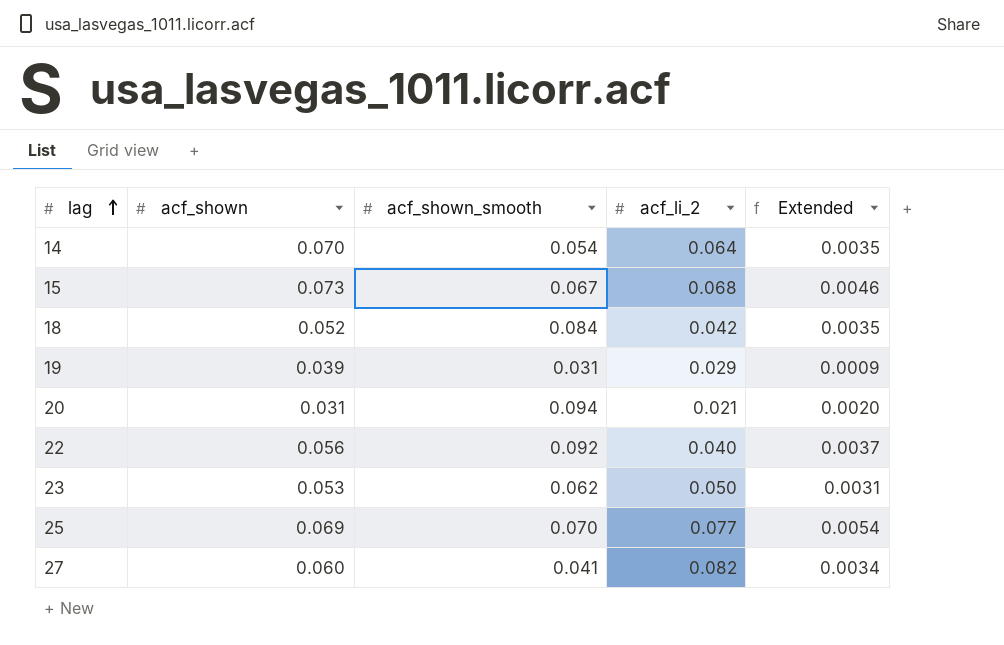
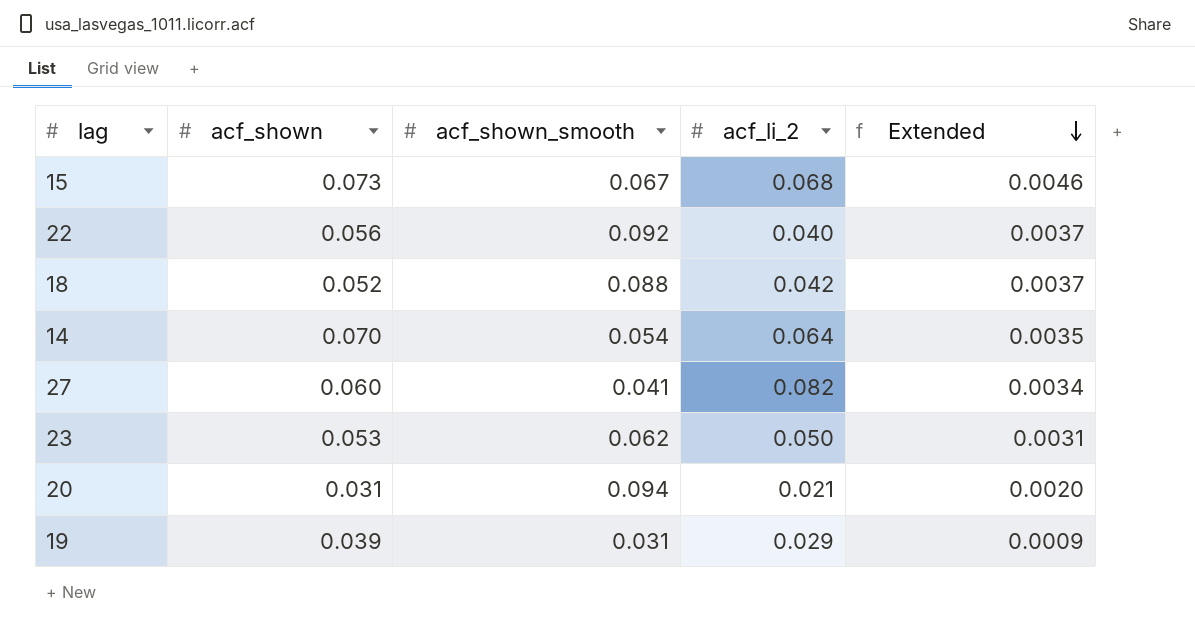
row order: lag ascending -> Extended descending
row 25: 0.069 | 0.070 | 0.077 | 0.0054 -> none
18 | acf_shown_smooth: 0.084 -> 0.088
18 | Extended: 0.0035 -> 0.0037

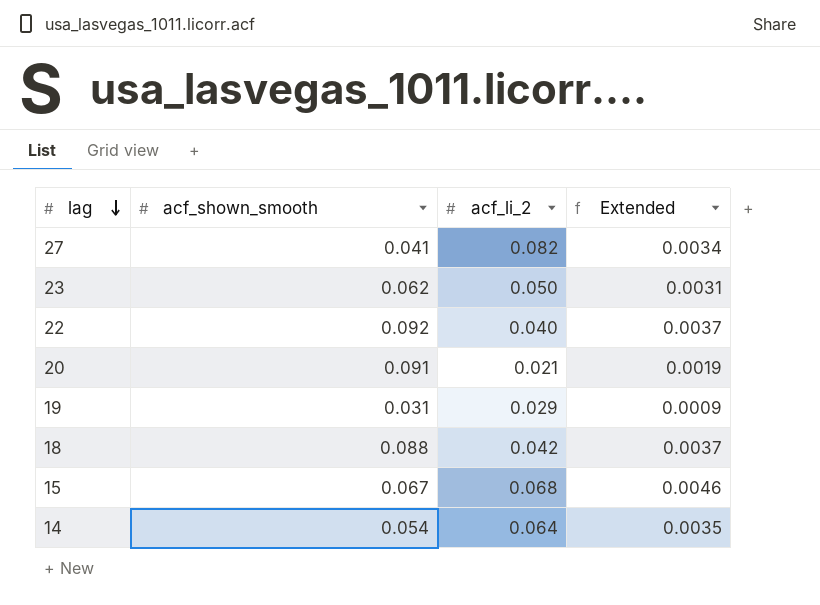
row order: Extended descending -> lag descending
column acf_shown | position: 2 -> none
20 | acf_shown_smooth: 0.094 -> 0.091
20 | Extended: 0.0020 -> 0.0019

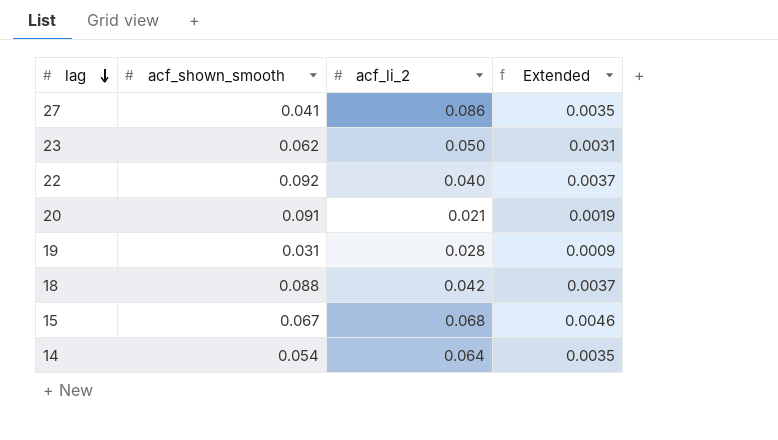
27 | acf_li_2: 0.082 -> 0.086
27 | Extended: 0.0034 -> 0.0035
19 | acf_li_2: 0.029 -> 0.028

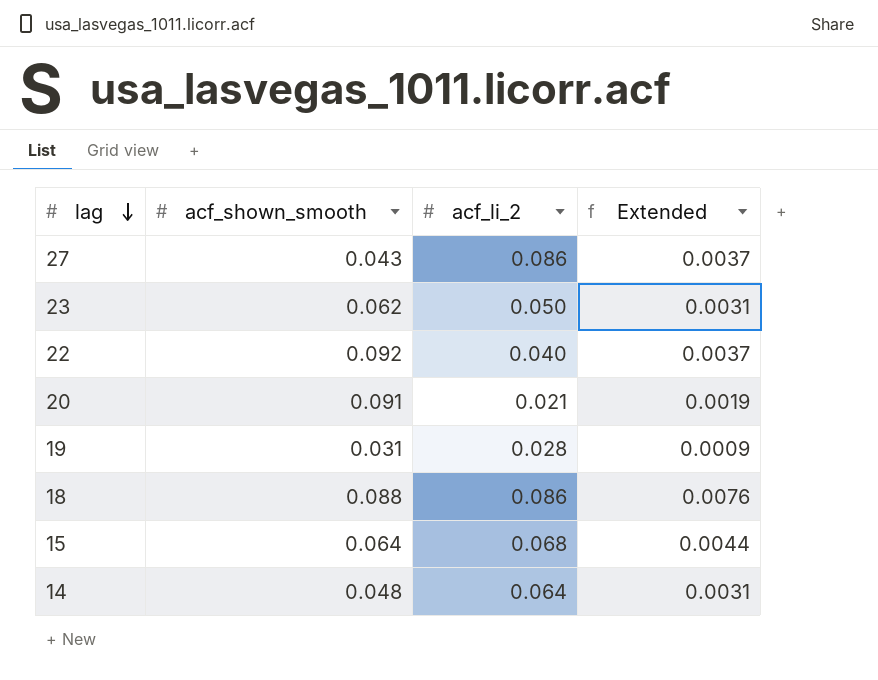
27 | acf_shown_smooth: 0.041 -> 0.043
27 | Extended: 0.0035 -> 0.0037
18 | acf_li_2: 0.042 -> 0.086
18 | Extended: 0.0037 -> 0.0076
15 | acf_shown_smooth: 0.067 -> 0.064
15 | Extended: 0.0046 -> 0.0044
14 | acf_shown_smooth: 0.054 -> 0.048
14 | Extended: 0.0035 -> 0.0031

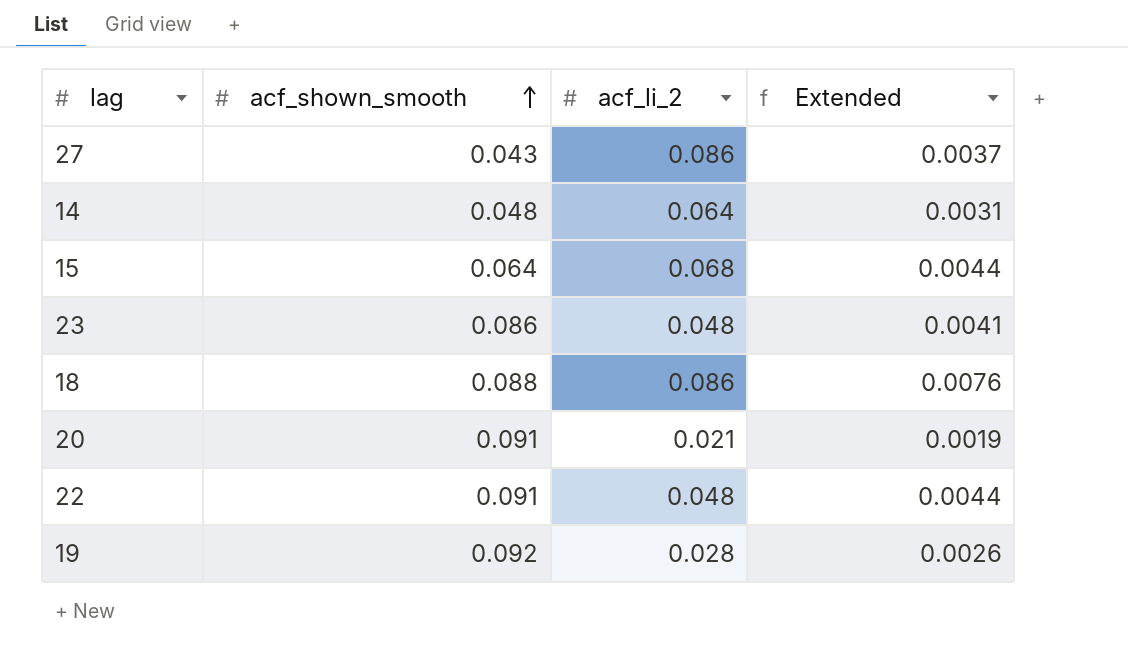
row order: lag descending -> acf_shown_smooth ascending
23 | acf_shown_smooth: 0.062 -> 0.086
23 | acf_li_2: 0.050 -> 0.048
23 | Extended: 0.0031 -> 0.0041
22 | acf_shown_smooth: 0.092 -> 0.091
22 | acf_li_2: 0.040 -> 0.048
22 | Extended: 0.0037 -> 0.0044
19 | acf_shown_smooth: 0.031 -> 0.092
19 | Extended: 0.0009 -> 0.0026

